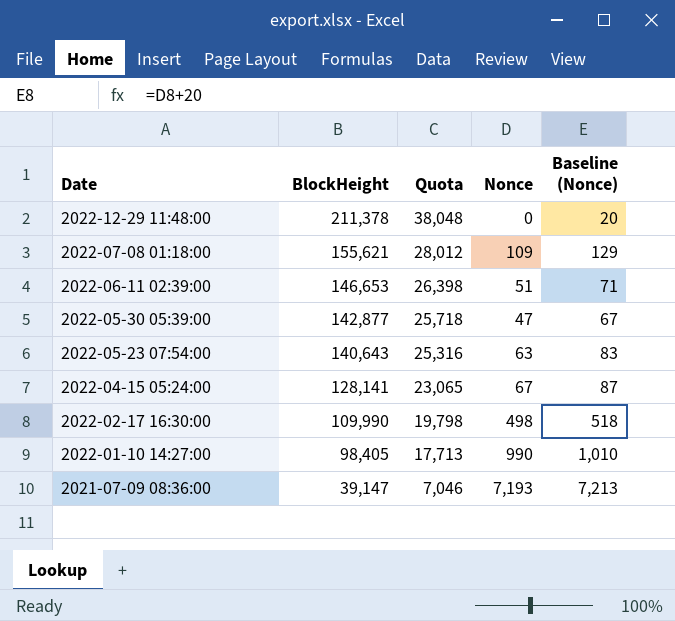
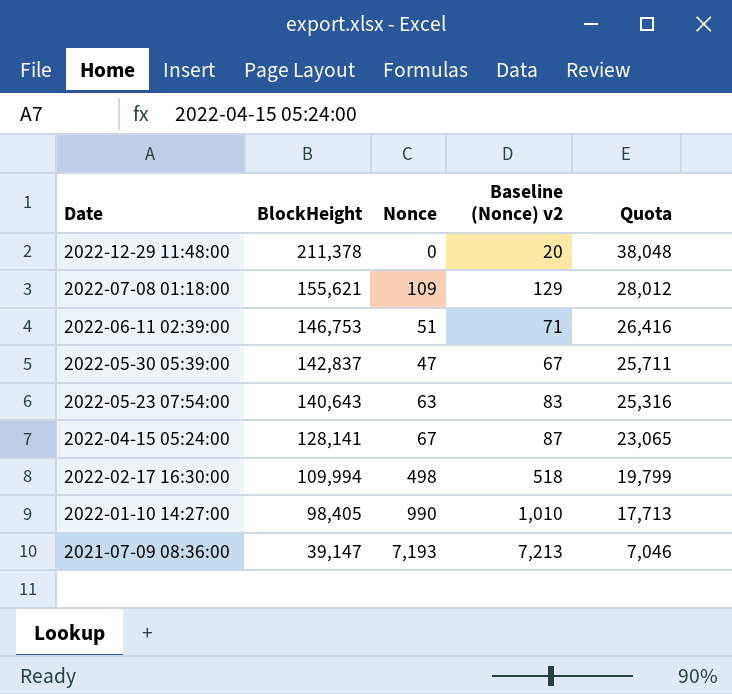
column name: Baseline (Nonce) -> Baseline (Nonce) v2
column Quota | position: 3 -> 5
2022-06-11 02:39:00 | BlockHeight: 146,653 -> 146,753
2022-06-11 02:39:00 | Quota: 26,398 -> 26,416
2022-05-30 05:39:00 | BlockHeight: 142,877 -> 142,837
2022-05-30 05:39:00 | Quota: 25,718 -> 25,711
2022-02-17 16:30:00 | BlockHeight: 109,990 -> 109,994
2022-02-17 16:30:00 | Quota: 19,798 -> 19,799

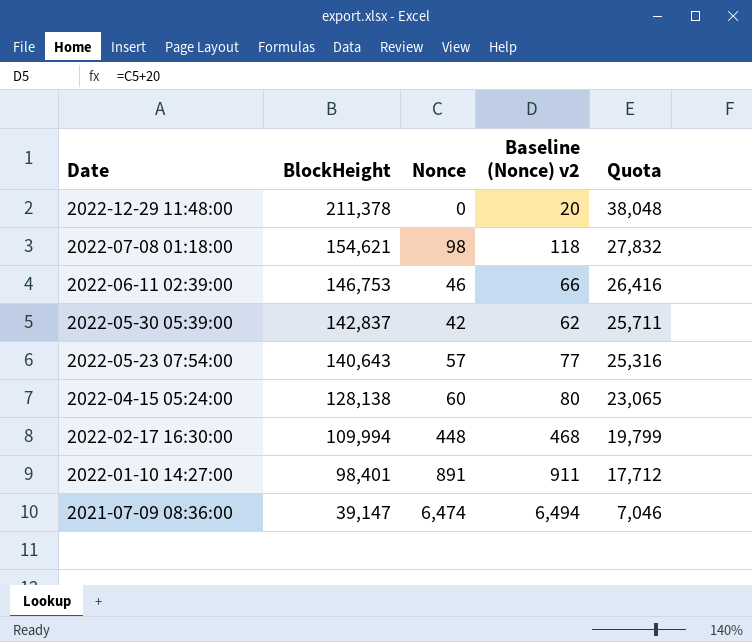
2022-07-08 01:18:00 | BlockHeight: 155,621 -> 154,621
2022-07-08 01:18:00 | Nonce: 109 -> 98
2022-07-08 01:18:00 | Baseline (Nonce) v2: 129 -> 118
2022-07-08 01:18:00 | Quota: 28,012 -> 27,832
2022-06-11 02:39:00 | Nonce: 51 -> 46
2022-06-11 02:39:00 | Baseline (Nonce) v2: 71 -> 66
2022-05-30 05:39:00 | Nonce: 47 -> 42
2022-05-30 05:39:00 | Baseline (Nonce) v2: 67 -> 62
2022-05-23 07:54:00 | Nonce: 63 -> 57
2022-05-23 07:54:00 | Baseline (Nonce) v2: 83 -> 77
2022-04-15 05:24:00 | BlockHeight: 128,141 -> 128,138
2022-04-15 05:24:00 | Nonce: 67 -> 60
2022-04-15 05:24:00 | Baseline (Nonce) v2: 87 -> 80
2022-02-17 16:30:00 | Nonce: 498 -> 448
2022-02-17 16:30:00 | Baseline (Nonce) v2: 518 -> 468
2022-01-10 14:27:00 | BlockHeight: 98,405 -> 98,401
2022-01-10 14:27:00 | Nonce: 990 -> 891
2022-01-10 14:27:00 | Baseline (Nonce) v2: 1,010 -> 911
2022-01-10 14:27:00 | Quota: 17,713 -> 17,712
2021-07-09 08:36:00 | Nonce: 7,193 -> 6,474
2021-07-09 08:36:00 | Baseline (Nonce) v2: 7,213 -> 6,494

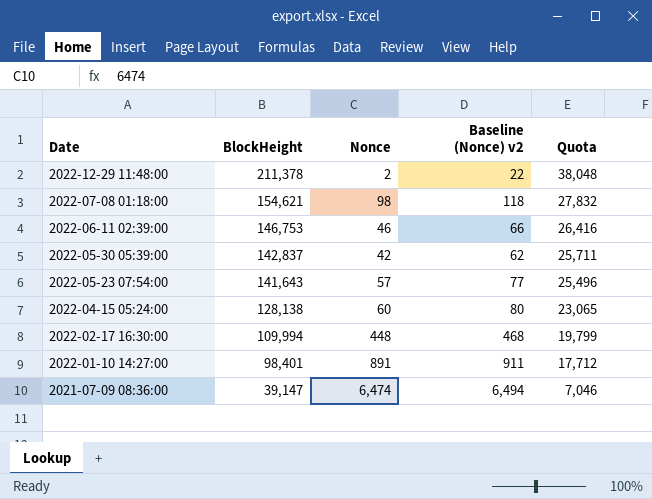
2022-12-29 11:48:00 | Nonce: 0 -> 2
2022-12-29 11:48:00 | Baseline (Nonce) v2: 20 -> 22
2022-05-23 07:54:00 | BlockHeight: 140,643 -> 141,643
2022-05-23 07:54:00 | Quota: 25,316 -> 25,496

